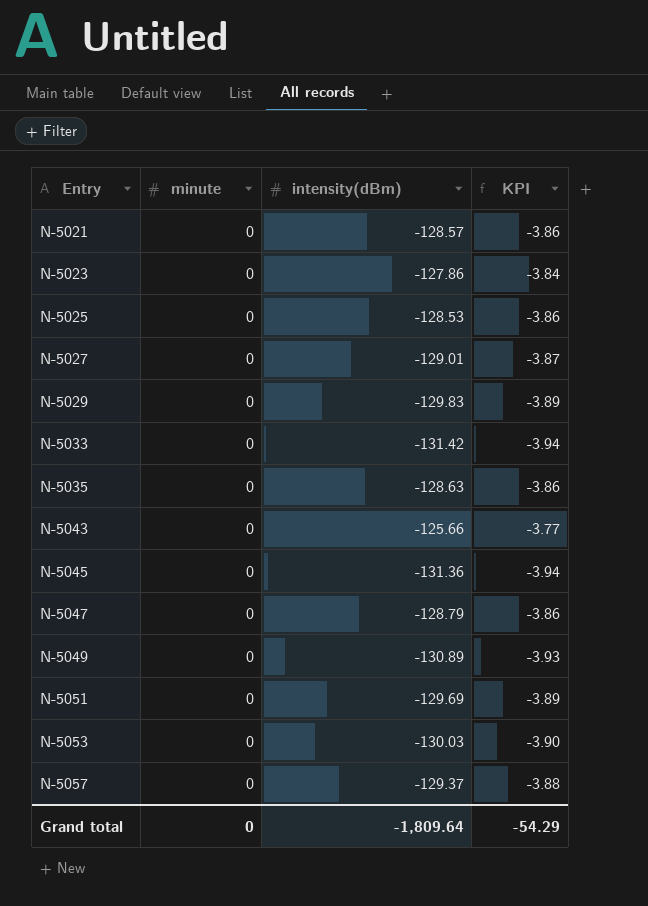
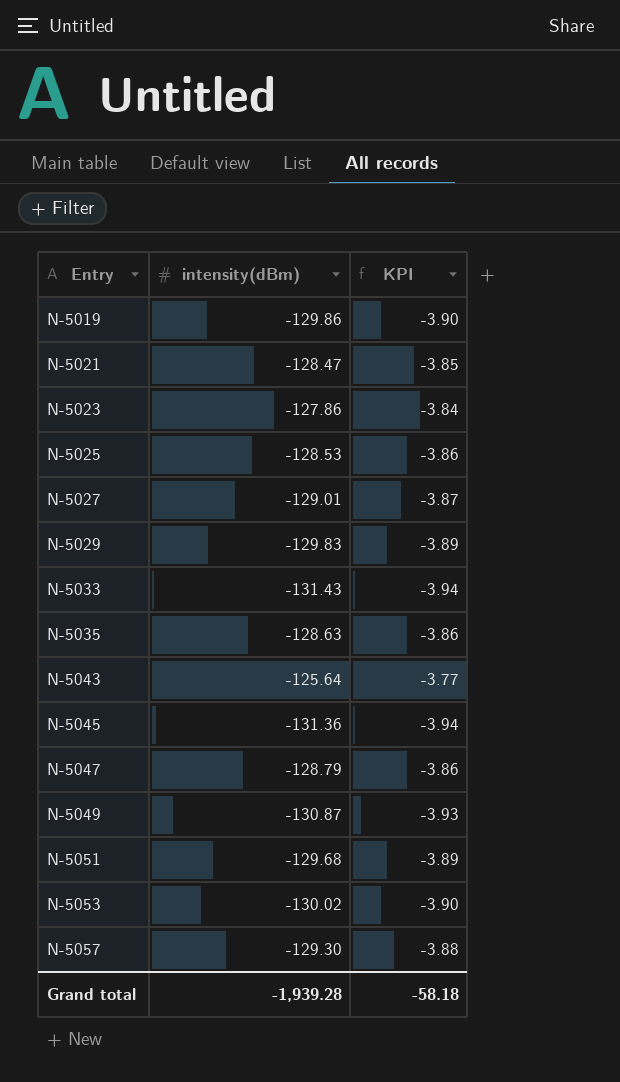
column minute | position: 2 -> none
row N-5019: none -> -129.86 | -3.90
N-5021 | intensity(dBm): -128.57 -> -128.47
N-5021 | KPI: -3.86 -> -3.85
N-5033 | intensity(dBm): -131.42 -> -131.43
N-5043 | intensity(dBm): -125.66 -> -125.64
N-5049 | intensity(dBm): -130.89 -> -130.87
N-5051 | intensity(dBm): -129.69 -> -129.68
N-5053 | intensity(dBm): -130.03 -> -130.02
N-5057 | intensity(dBm): -129.37 -> -129.30
Grand total | intensity(dBm): -1,809.64 -> -1,939.28
Grand total | KPI: -54.29 -> -58.18

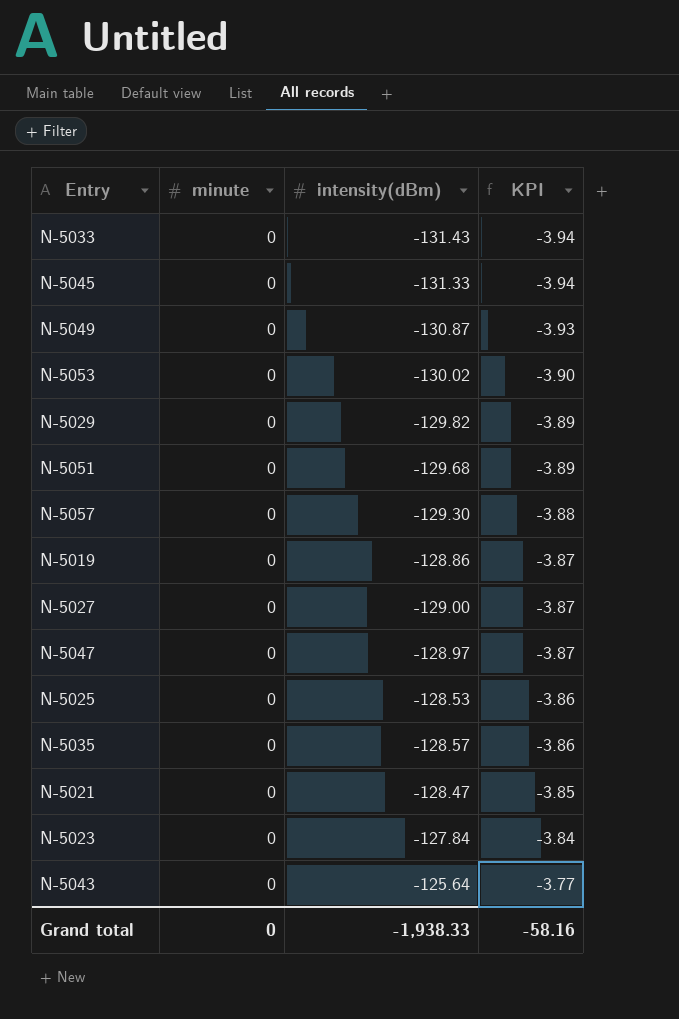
row order: Entry ascending -> KPI ascending
column minute | position: none -> 2
N-5045 | intensity(dBm): -131.36 -> -131.33
N-5029 | intensity(dBm): -129.83 -> -129.82
N-5019 | intensity(dBm): -129.86 -> -128.86
N-5019 | KPI: -3.90 -> -3.87
N-5027 | intensity(dBm): -129.01 -> -129.00
N-5047 | intensity(dBm): -128.79 -> -128.97
N-5047 | KPI: -3.86 -> -3.87
N-5035 | intensity(dBm): -128.63 -> -128.57
N-5023 | intensity(dBm): -127.86 -> -127.84
Grand total | intensity(dBm): -1,939.28 -> -1,938.33
Grand total | KPI: -58.18 -> -58.16

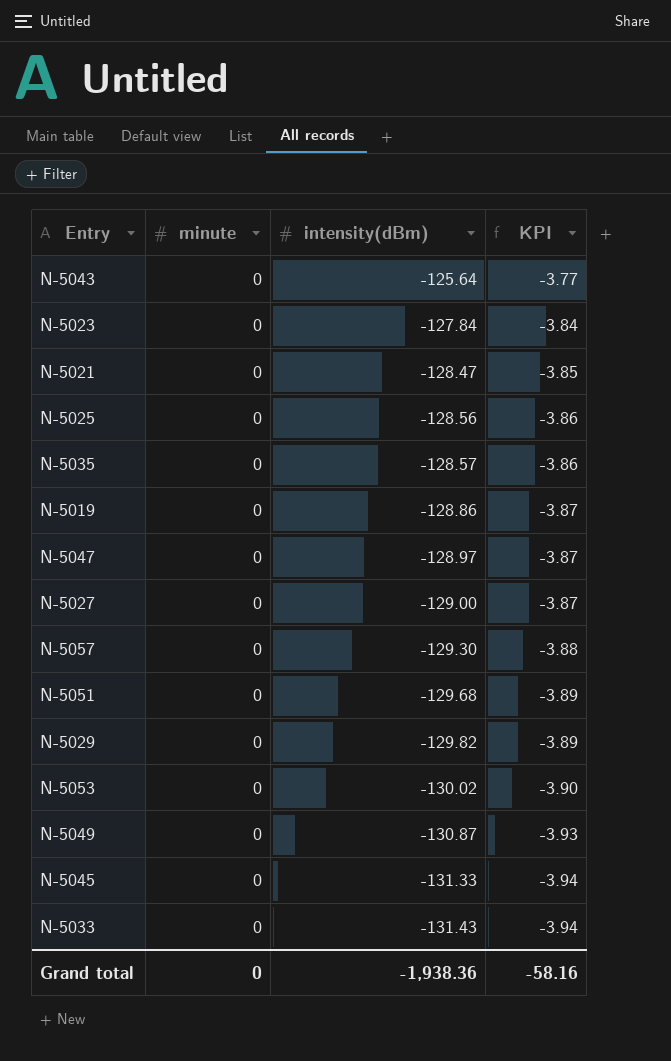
row order: KPI ascending -> intensity(dBm) descending
N-5025 | intensity(dBm): -128.53 -> -128.56
Grand total | intensity(dBm): -1,938.33 -> -1,938.36

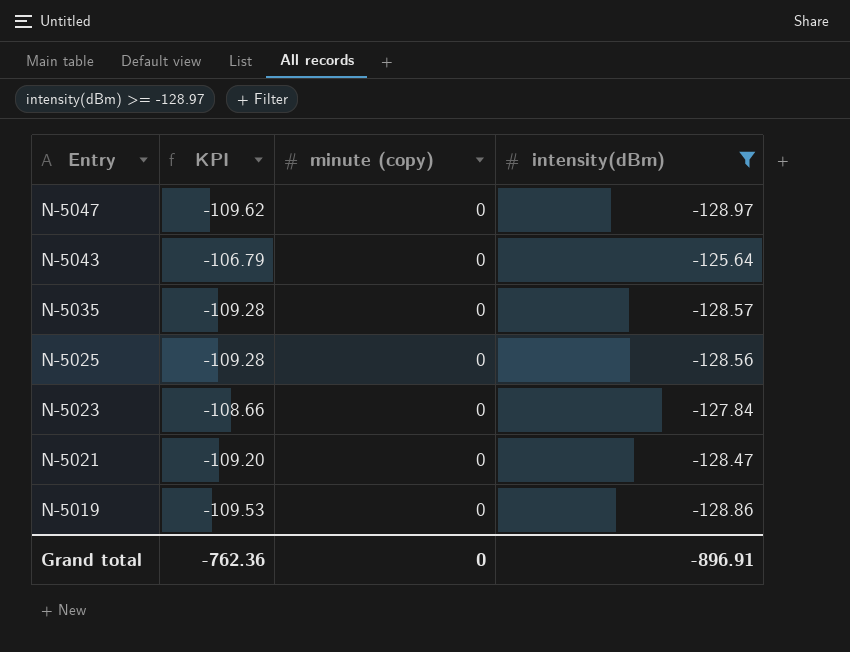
filter: none -> intensity(dBm) >= -128.97
row order: intensity(dBm) descending -> Entry descending
column KPI | formula: [intensity(dBm)] * 0.03 -> [intensity(dBm)] * 0.85
column KPI | position: 4 -> 2
column name: minute -> minute (copy)
Grand total | KPI: -58.16 -> -762.36
Grand total | intensity(dBm): -1,938.36 -> -896.91

